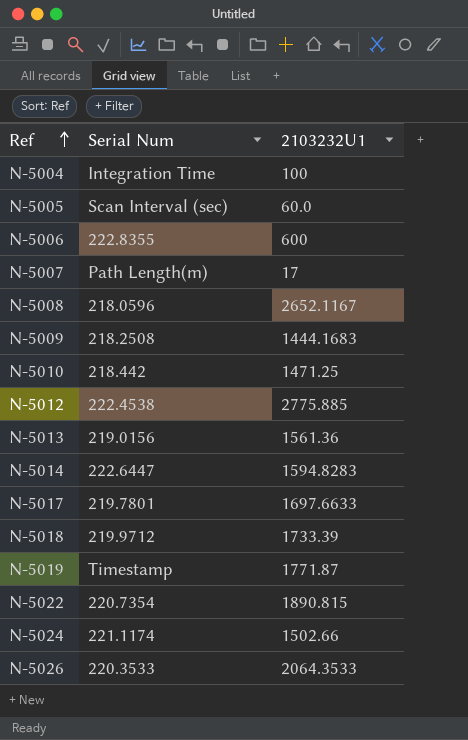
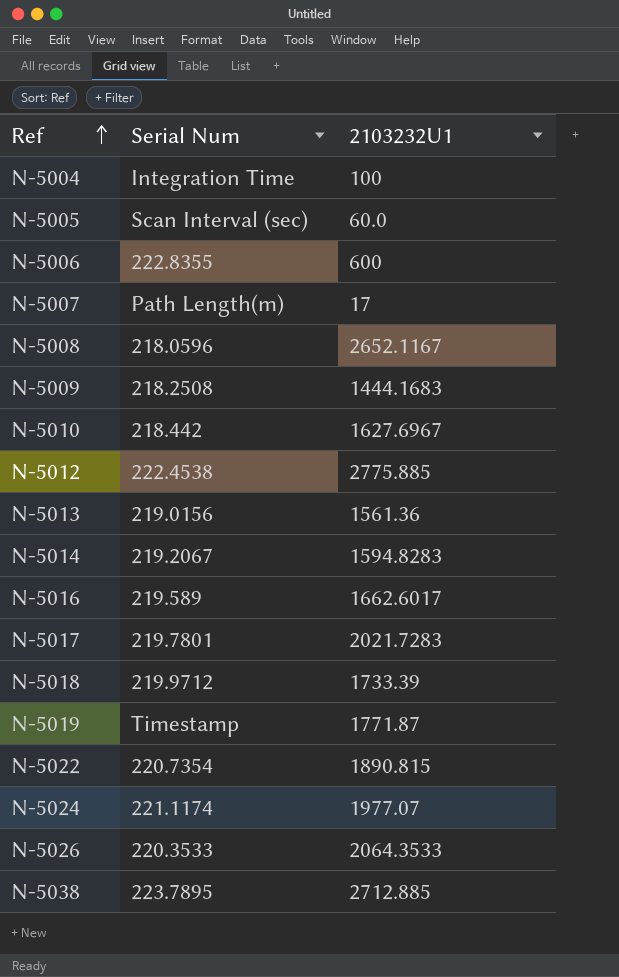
N-5010 | 2103232U1: 1471.25 -> 1627.6967
N-5014 | Serial Num: 222.6447 -> 219.2067
row N-5016: none -> 219.589 | 1662.6017
N-5017 | 2103232U1: 1697.6633 -> 2021.7283
N-5024 | 2103232U1: 1502.66 -> 1977.07
row N-5038: none -> 223.7895 | 2712.885

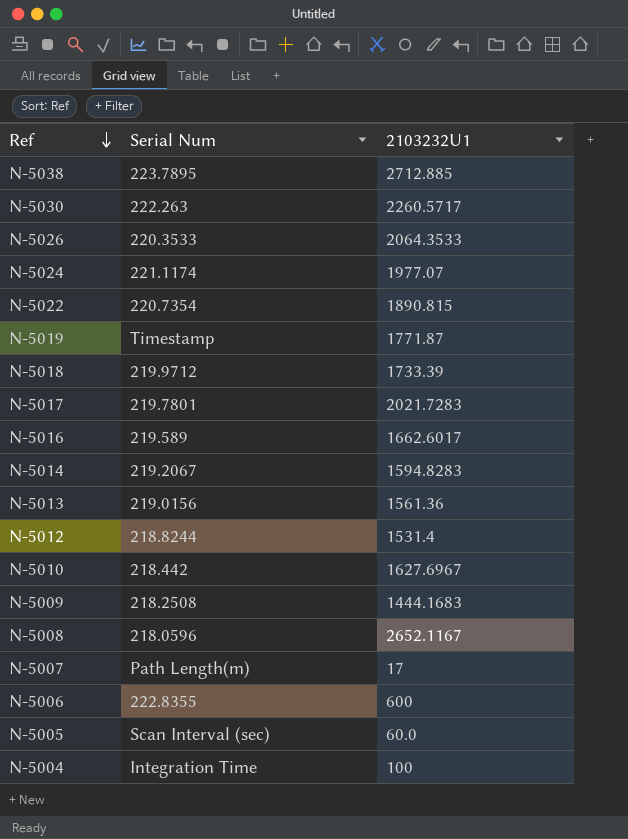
row order: Ref ascending -> Ref descending
row N-5030: none -> 222.263 | 2260.5717
N-5012 | Serial Num: 222.4538 -> 218.8244
N-5012 | 2103232U1: 2775.885 -> 1531.4

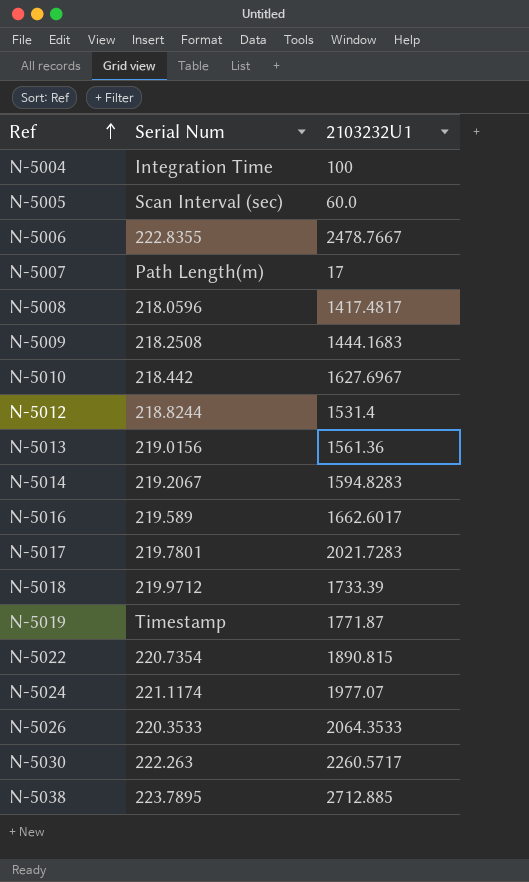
row order: Ref descending -> Ref ascending
N-5006 | 2103232U1: 600 -> 2478.7667
N-5008 | 2103232U1: 2652.1167 -> 1417.4817

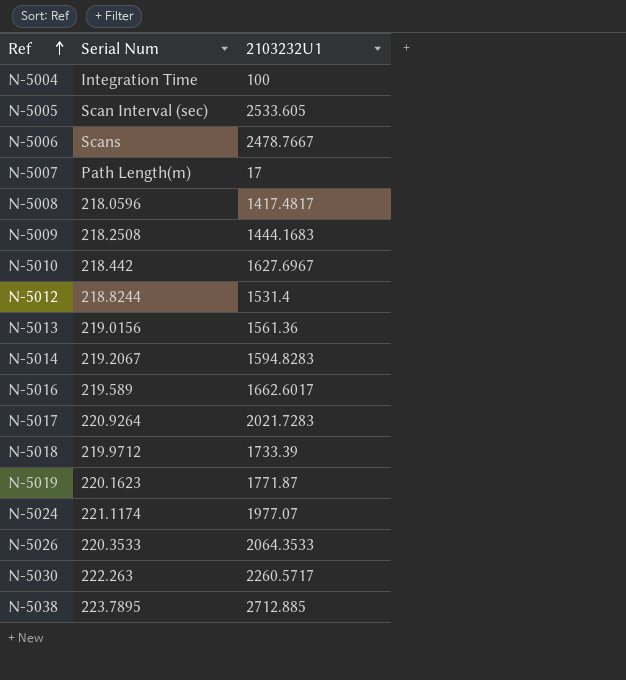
row N-5022: 220.7354 | 1890.815 -> none
N-5005 | 2103232U1: 60.0 -> 2533.605
N-5006 | Serial Num: 222.8355 -> Scans
N-5017 | Serial Num: 219.7801 -> 220.9264
N-5019 | Serial Num: Timestamp -> 220.1623

